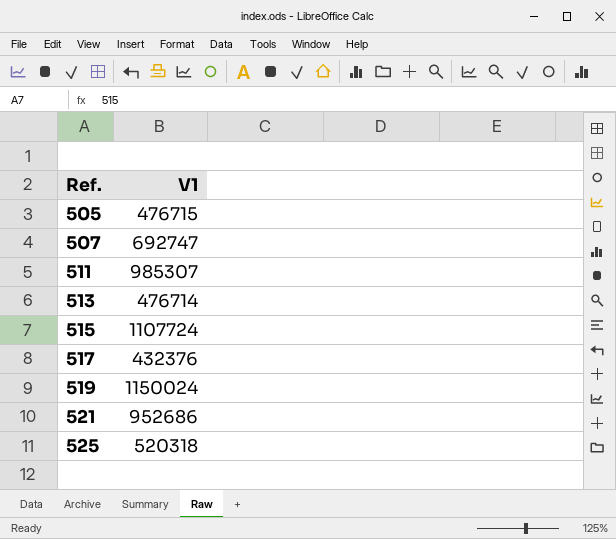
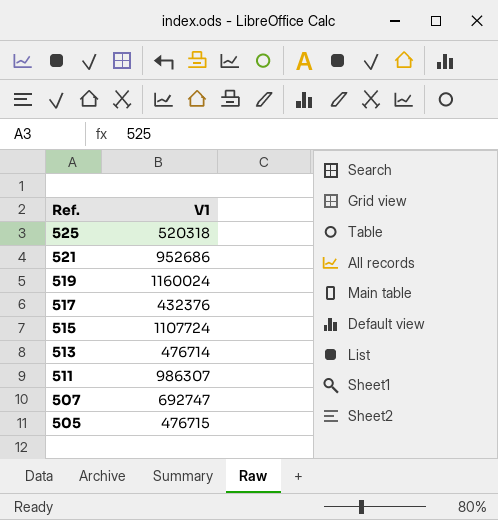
row order: Ref. ascending -> Ref. descending
519 | V1: 1150024 -> 1160024
511 | V1: 985307 -> 986307

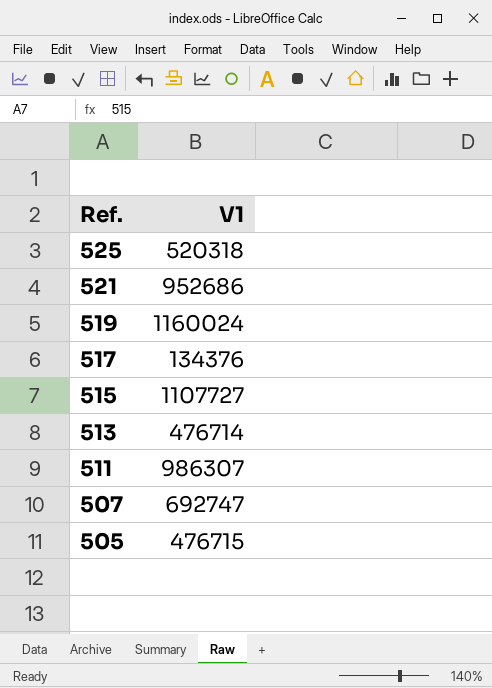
517 | V1: 432376 -> 134376
515 | V1: 1107724 -> 1107727

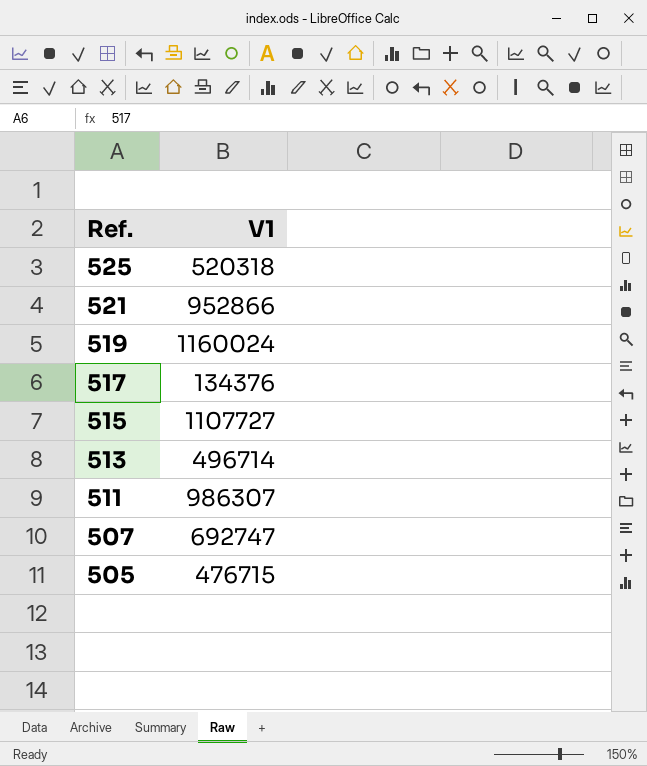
521 | V1: 952686 -> 952866
513 | V1: 476714 -> 496714

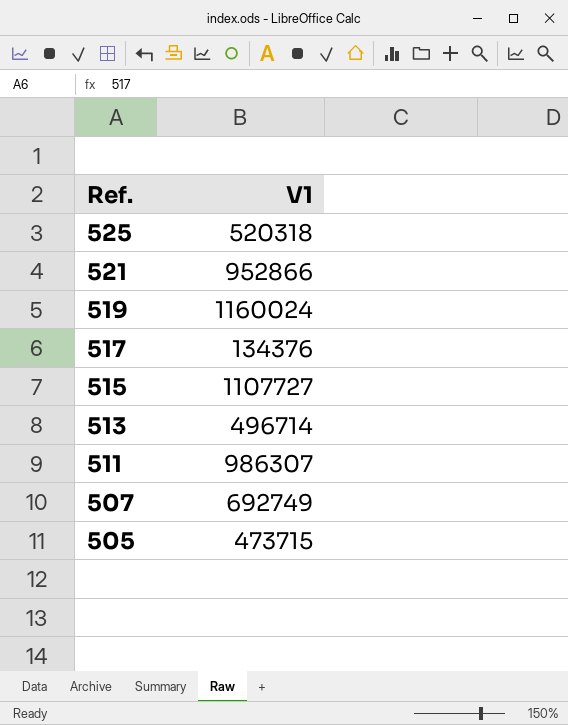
507 | V1: 692747 -> 692749
505 | V1: 476715 -> 473715

